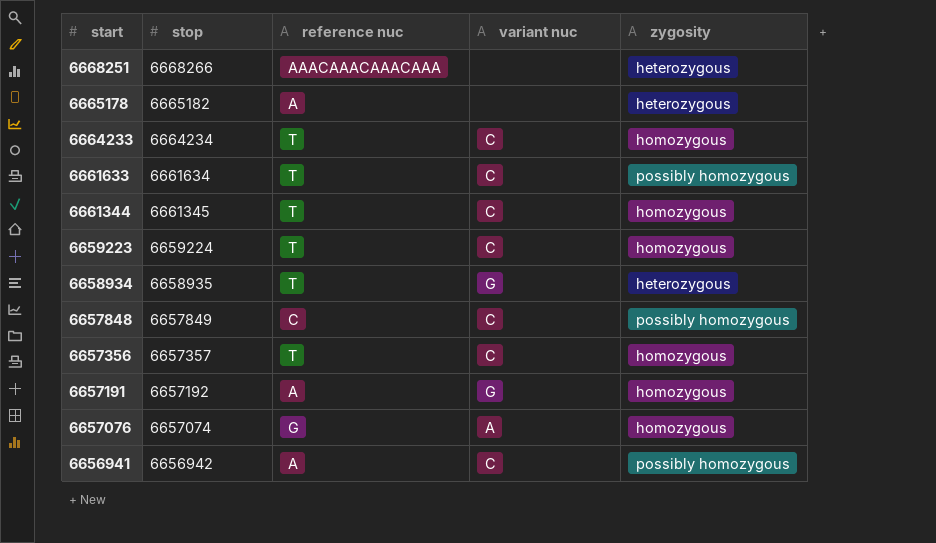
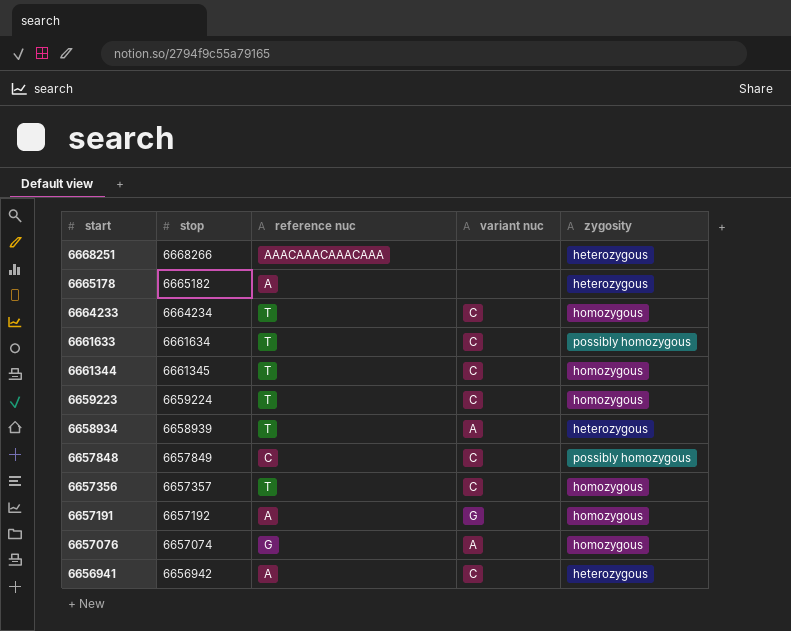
6658934 | stop: 6658935 -> 6658939
6658934 | variant nuc: G -> A
6656941 | zygosity: possibly homozygous -> heterozygous

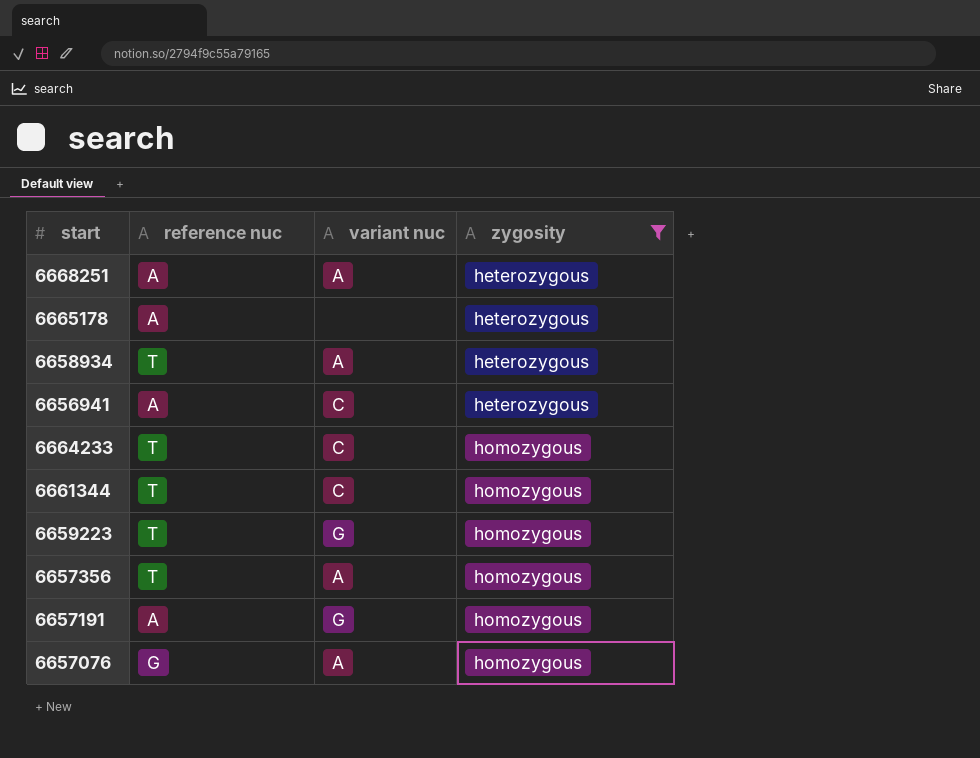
filter: none -> zygosity != possibly homozygous
row order: start descending -> zygosity ascending
column stop | position: 2 -> none
6668251 | reference nuc: AAACAAACAAACAAA -> A
6668251 | variant nuc: none -> A
6659223 | variant nuc: C -> G
6657356 | variant nuc: C -> A

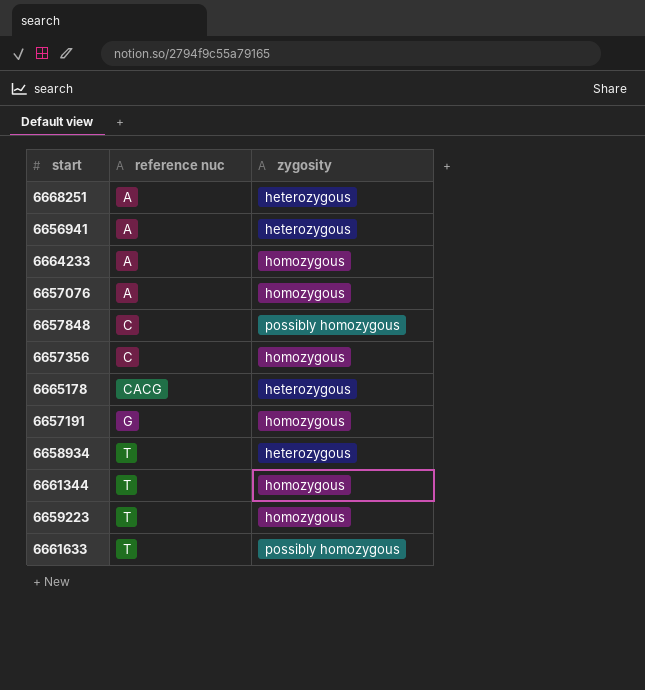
filter: zygosity != possibly homozygous -> none
row order: zygosity ascending -> reference nuc ascending
column variant nuc | position: 3 -> none
6664233 | reference nuc: T -> A
6657076 | reference nuc: G -> A
6657356 | reference nuc: T -> C
6665178 | reference nuc: A -> CACG
6657191 | reference nuc: A -> G

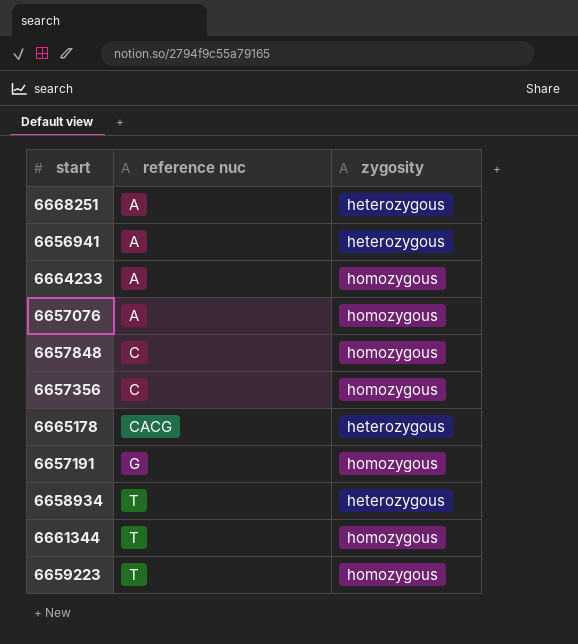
row 6661633: T | possibly homozygous -> none
6657848 | zygosity: possibly homozygous -> homozygous

